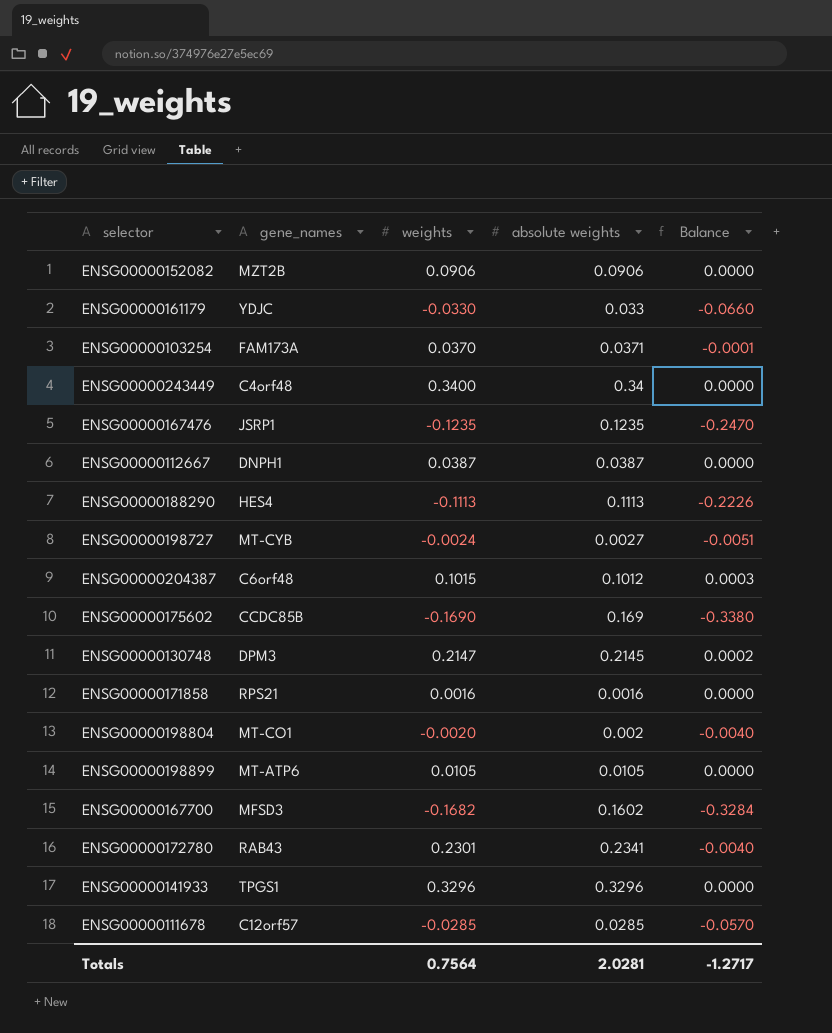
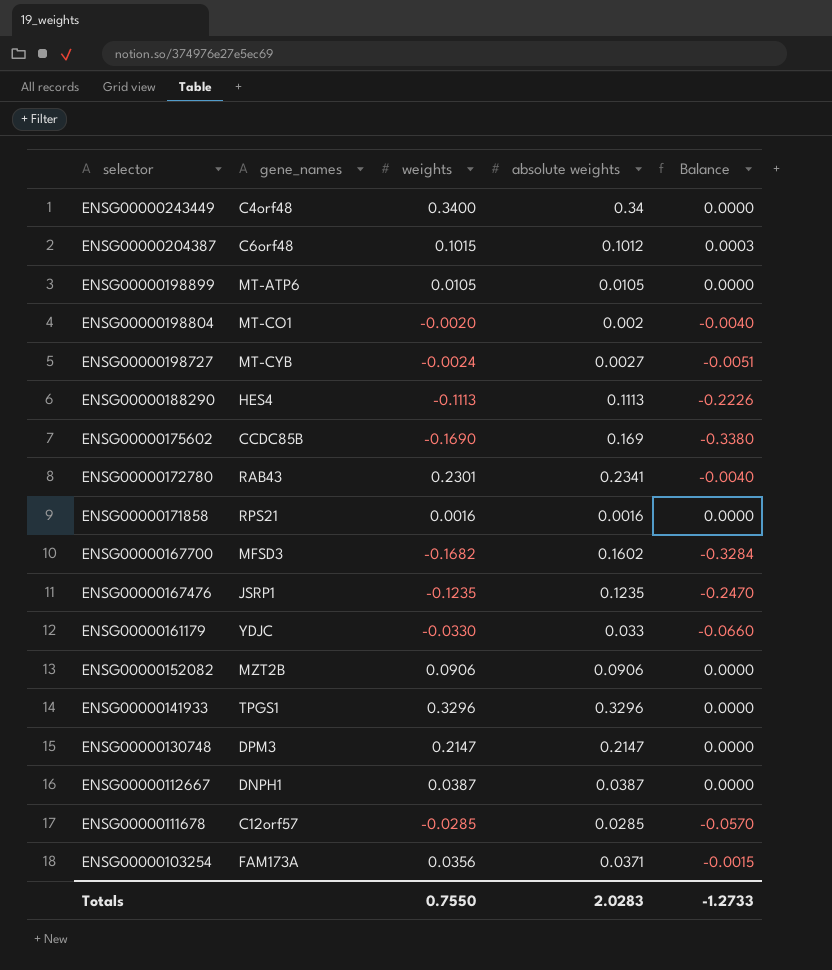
row order: none -> selector descending
ENSG00000130748 | absolute weights: 0.2145 -> 0.2147
ENSG00000130748 | Balance: 0.0002 -> 0.0000
ENSG00000103254 | weights: 0.0370 -> 0.0356
ENSG00000103254 | Balance: -0.0001 -> -0.0015
Totals | weights: 0.7564 -> 0.7550
Totals | absolute weights: 2.0281 -> 2.0283
Totals | Balance: -1.2717 -> -1.2733

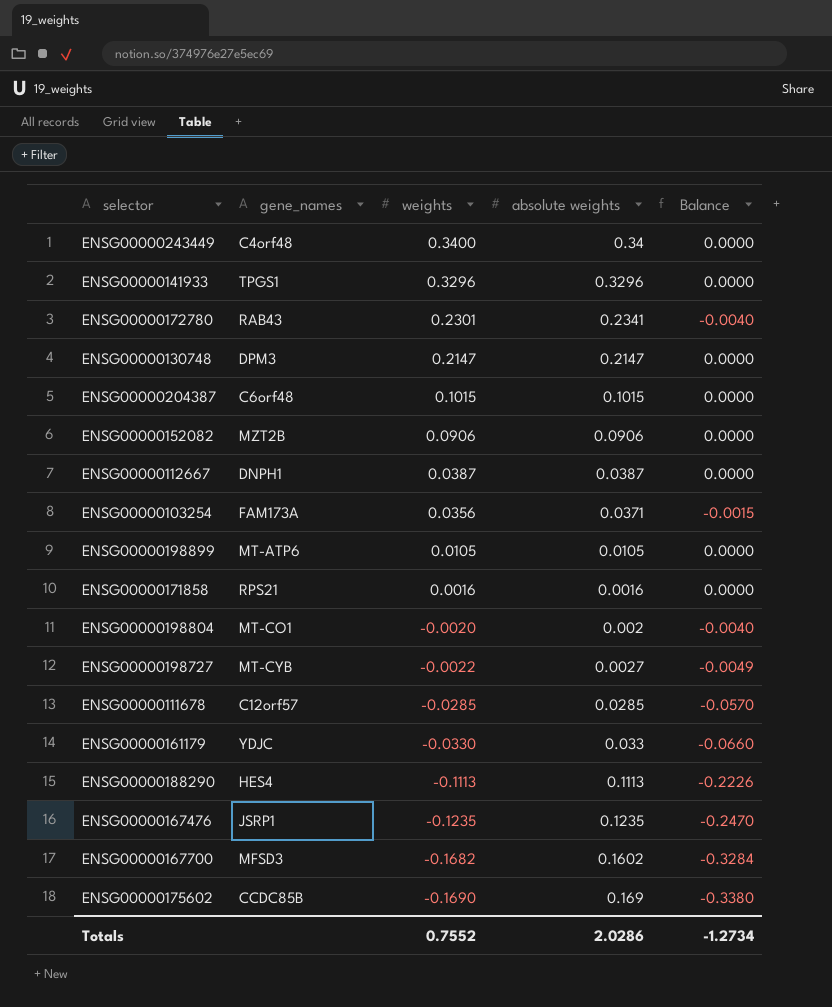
row order: selector descending -> weights descending
ENSG00000204387 | absolute weights: 0.1012 -> 0.1015
ENSG00000204387 | Balance: 0.0003 -> 0.0000
ENSG00000198727 | weights: -0.0024 -> -0.0022
ENSG00000198727 | Balance: -0.0051 -> -0.0049
Totals | weights: 0.7550 -> 0.7552
Totals | absolute weights: 2.0283 -> 2.0286
Totals | Balance: -1.2733 -> -1.2734

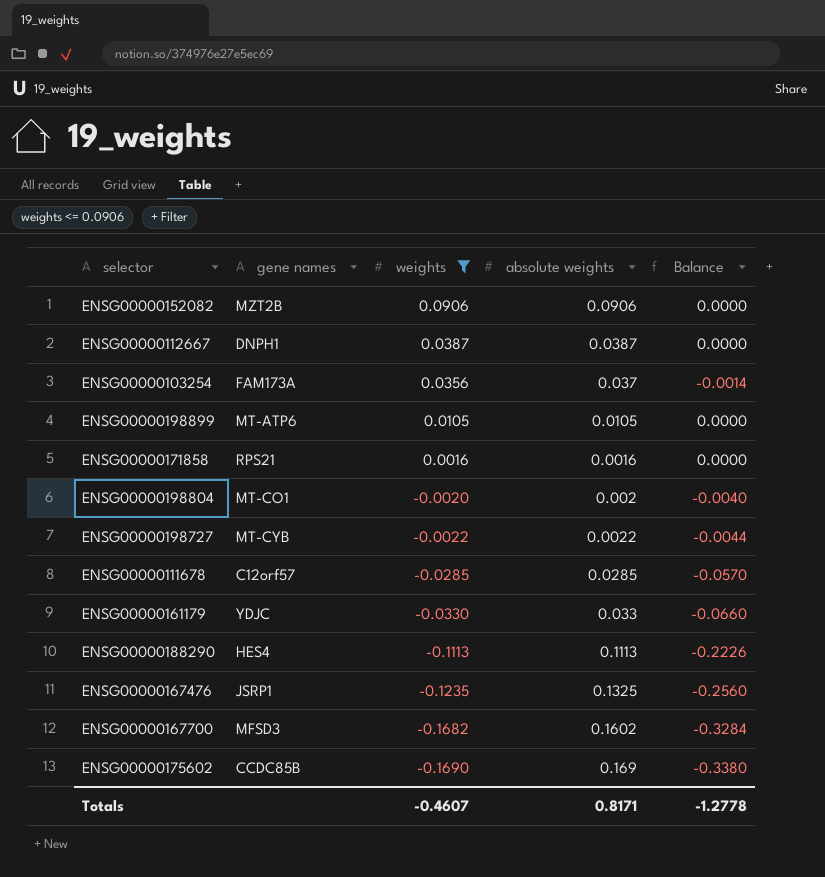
filter: none -> weights <= 0.0906
column name: gene_names -> gene names
ENSG00000103254 | absolute weights: 0.0371 -> 0.037
ENSG00000103254 | Balance: -0.0015 -> -0.0014
ENSG00000198727 | absolute weights: 0.0027 -> 0.0022
ENSG00000198727 | Balance: -0.0049 -> -0.0044
ENSG00000167476 | absolute weights: 0.1235 -> 0.1325
ENSG00000167476 | Balance: -0.2470 -> -0.2560
Totals | weights: 0.7552 -> -0.4607
Totals | absolute weights: 2.0286 -> 0.8171
Totals | Balance: -1.2734 -> -1.2778

